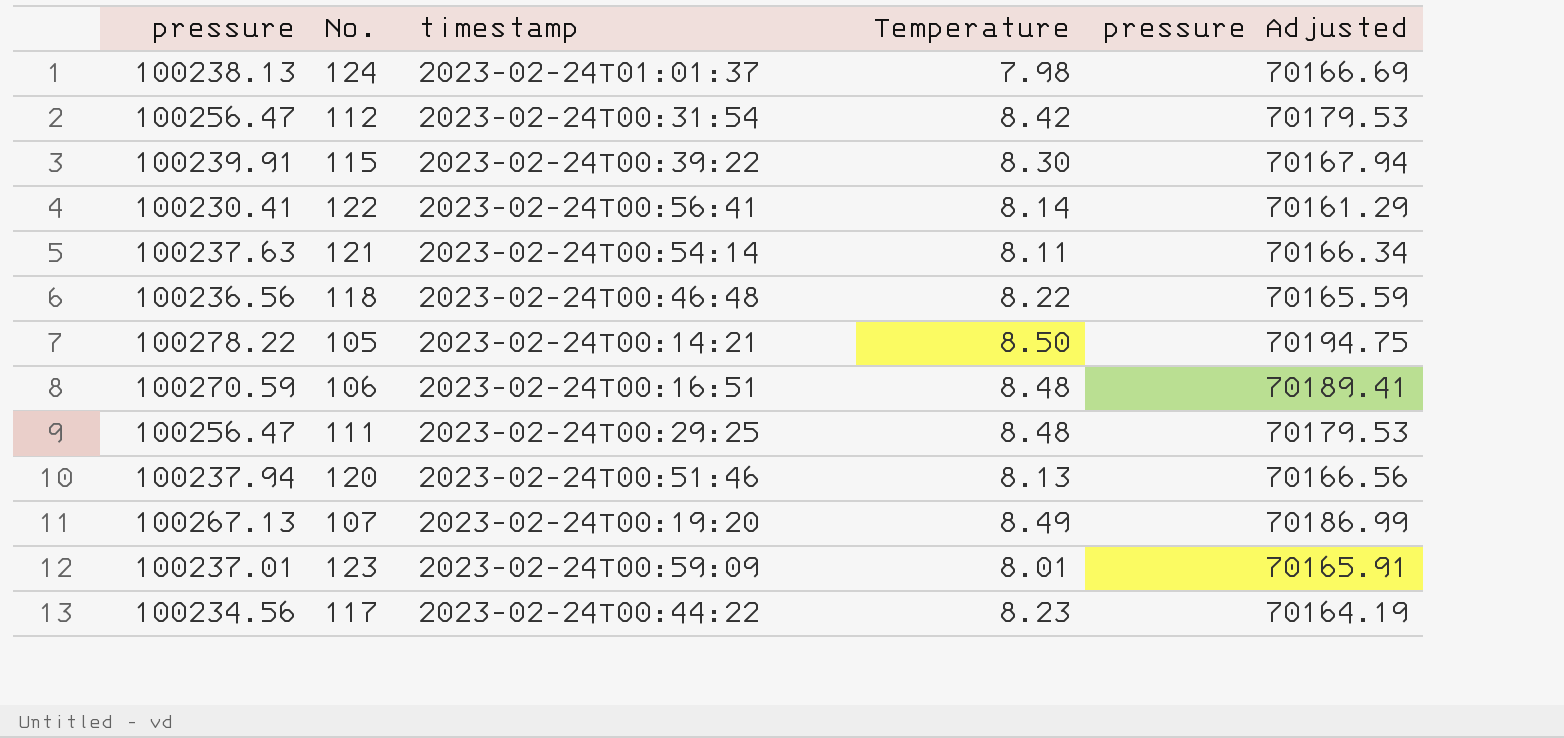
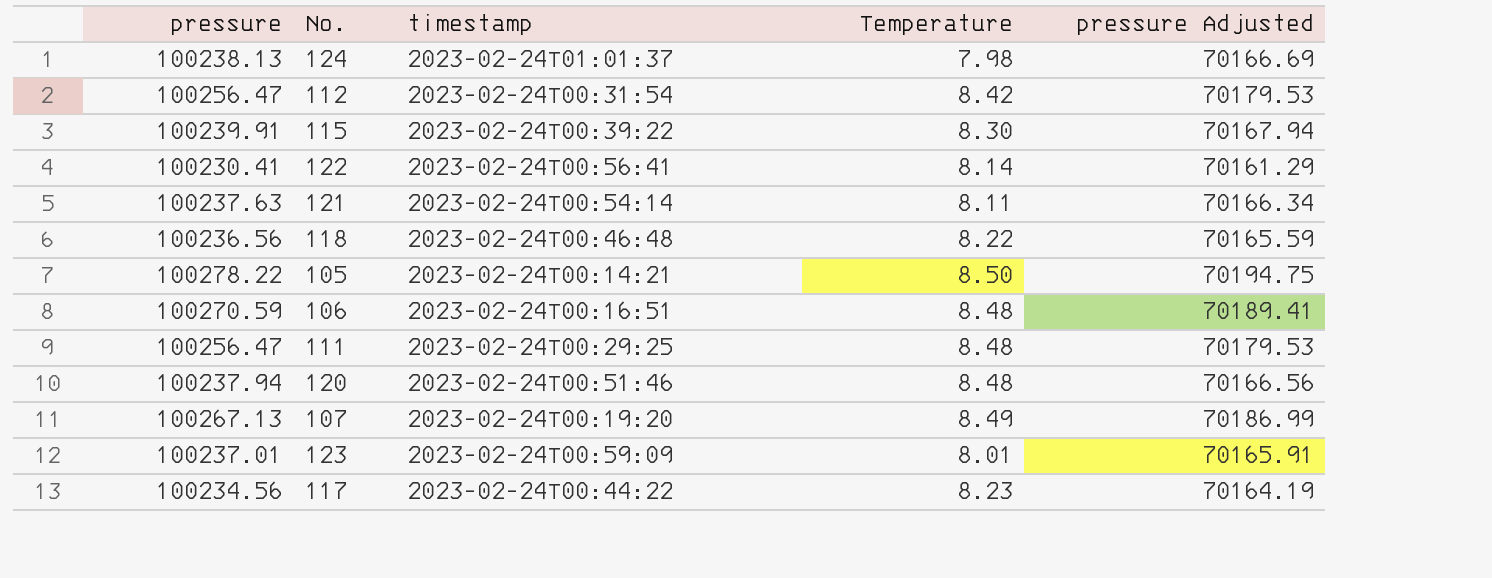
120 | Temperature: 8.13 -> 8.48

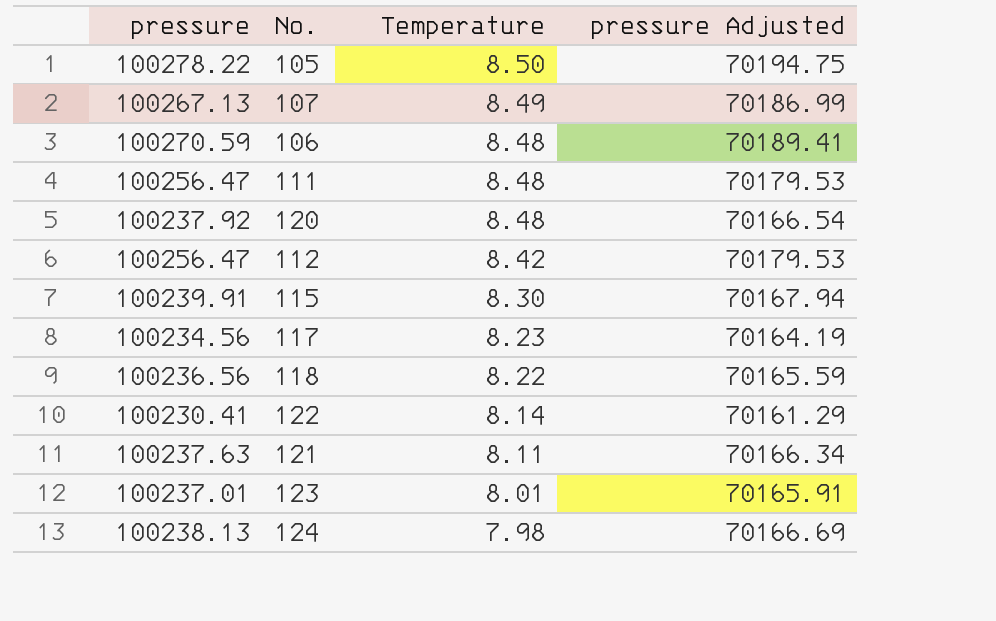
row order: none -> Temperature descending
column timestamp | position: 3 -> none
120 | pressure: 100237.94 -> 100237.92
120 | pressure Adjusted: 70166.56 -> 70166.54

